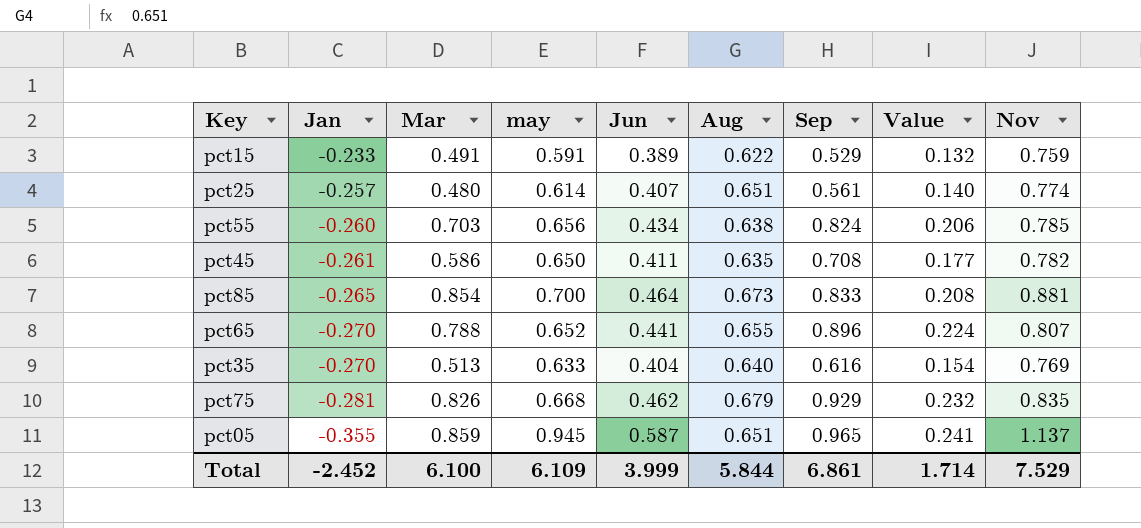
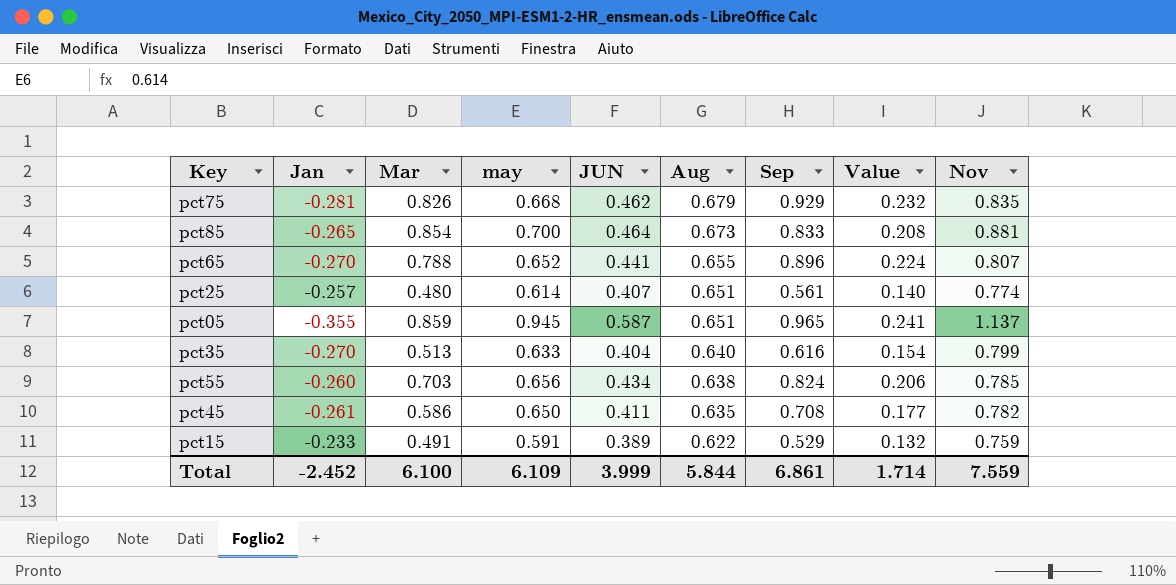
row order: Jan descending -> Aug descending
column name: Jun -> JUN
pct35 | Nov: 0.769 -> 0.799
Total | Nov: 7.529 -> 7.559

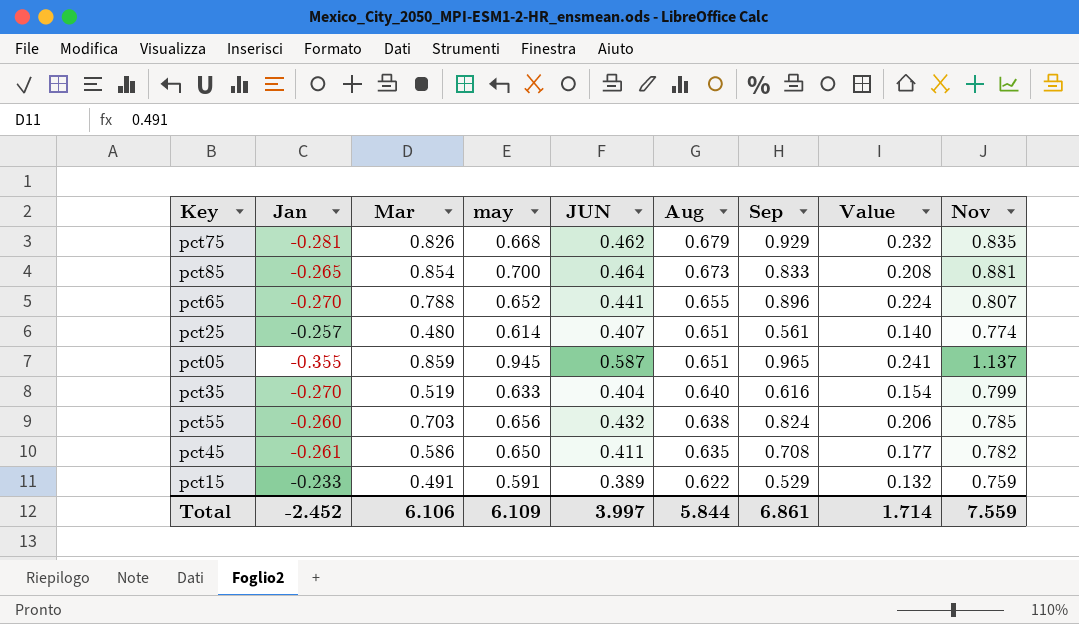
pct35 | Mar: 0.513 -> 0.519
pct55 | JUN: 0.434 -> 0.432
Total | Mar: 6.100 -> 6.106
Total | JUN: 3.999 -> 3.997

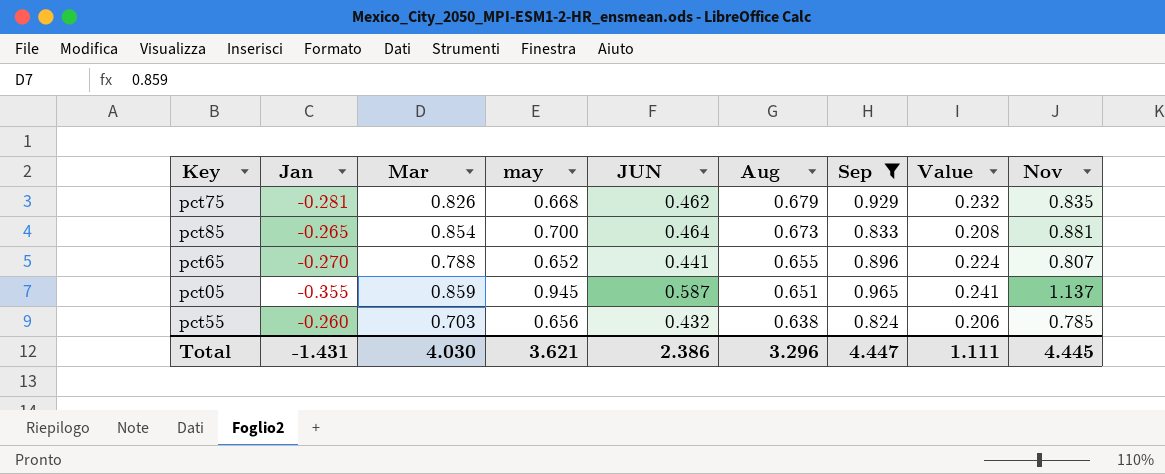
filter: none -> Sep >= 0.824
Total | Jan: -2.452 -> -1.431
Total | Mar: 6.106 -> 4.030
Total | may: 6.109 -> 3.621
Total | JUN: 3.997 -> 2.386
Total | Aug: 5.844 -> 3.296
Total | Sep: 6.861 -> 4.447
Total | Value: 1.714 -> 1.111
Total | Nov: 7.559 -> 4.445

